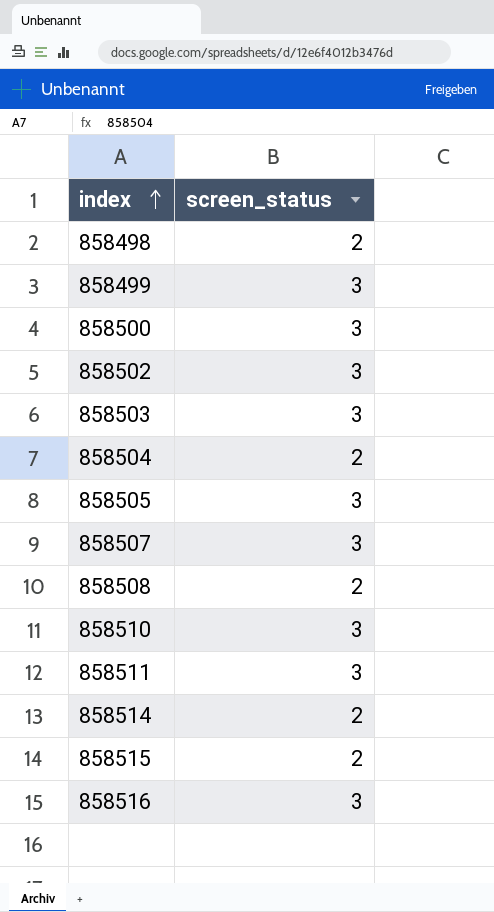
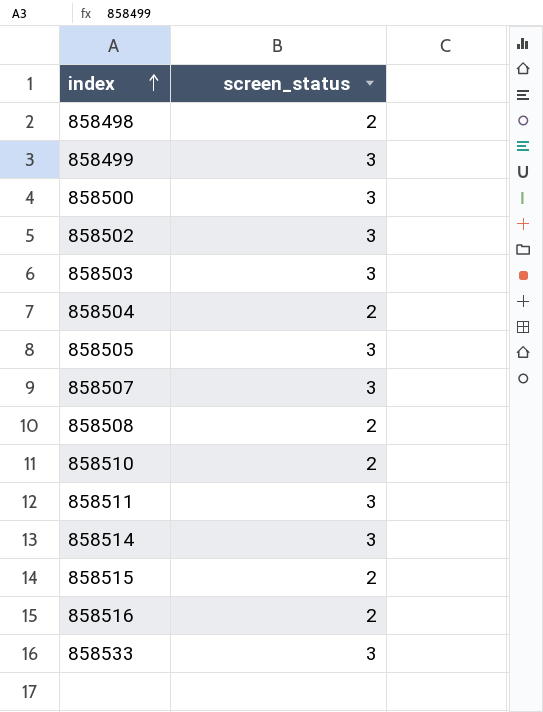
858510 | screen_status: 3 -> 2
858514 | screen_status: 2 -> 3
858516 | screen_status: 3 -> 2
row 858533: none -> 3

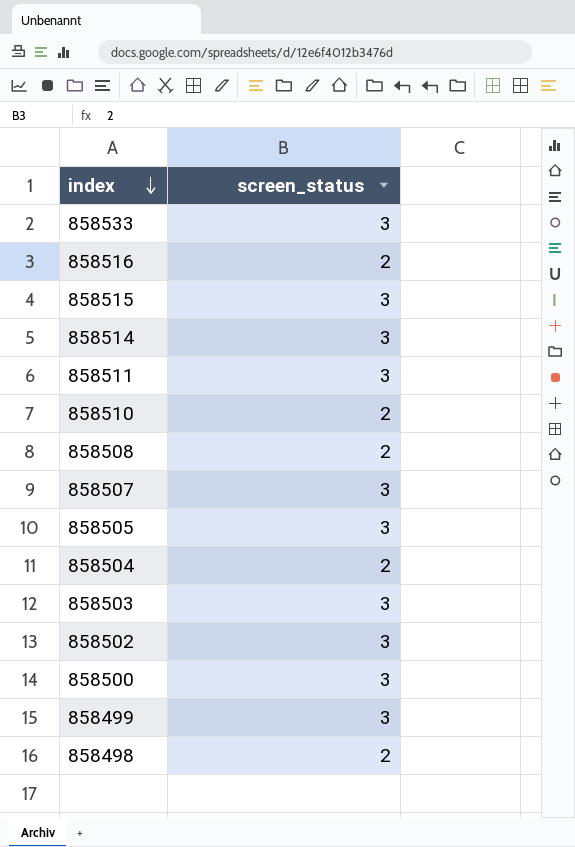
row order: index ascending -> index descending
858515 | screen_status: 2 -> 3

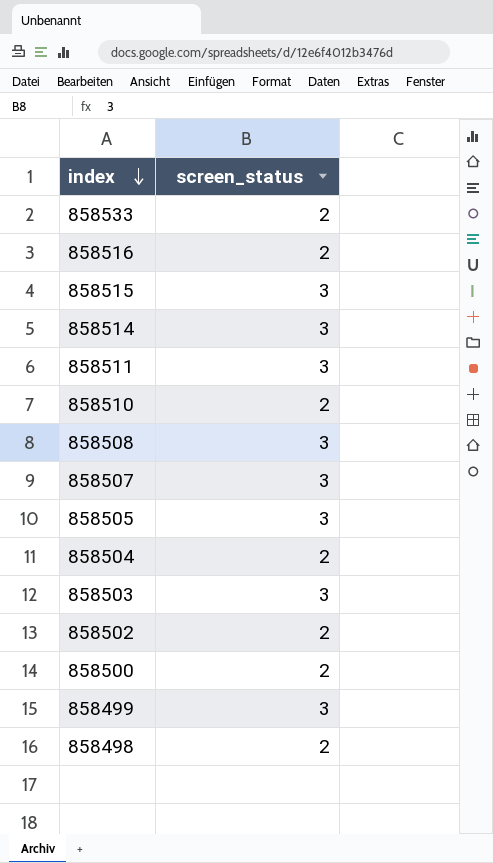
858533 | screen_status: 3 -> 2
858508 | screen_status: 2 -> 3
858502 | screen_status: 3 -> 2
858500 | screen_status: 3 -> 2

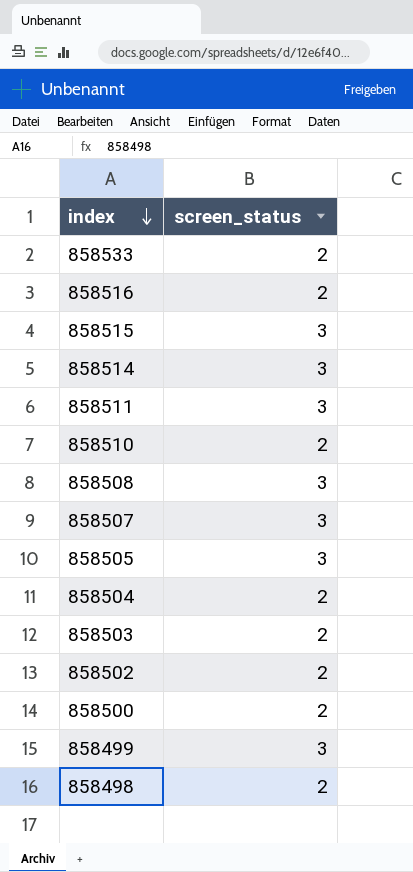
858503 | screen_status: 3 -> 2

